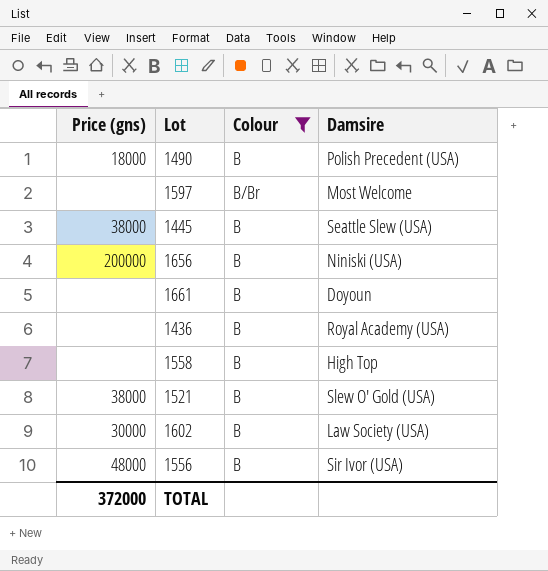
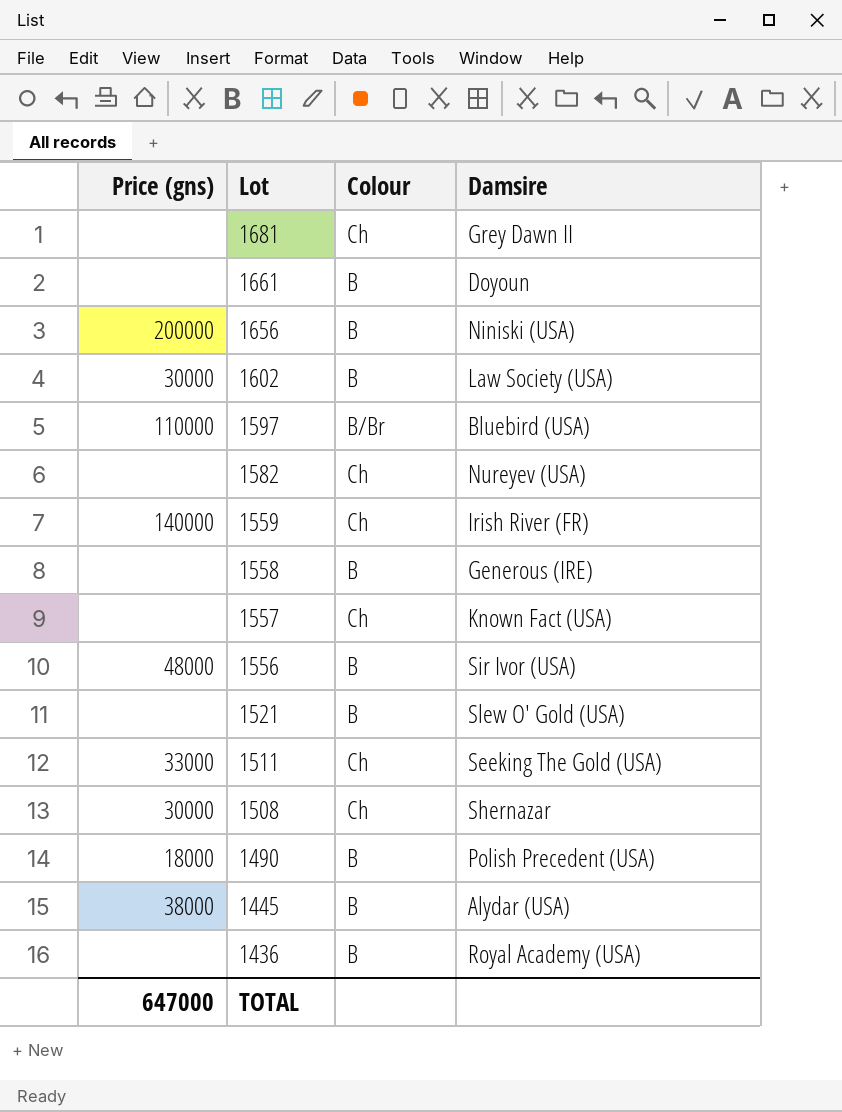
filter: Colour != Ch -> none
row order: none -> Lot descending
1597 | Price (gns): none -> 110000
1597 | Damsire: Most Welcome -> Bluebird (USA)
1558 | Damsire: High Top -> Generous (IRE)
1521 | Price (gns): 38000 -> none
1445 | Damsire: Seattle Slew (USA) -> Alydar (USA)
TOTAL | Price (gns): 372000 -> 647000

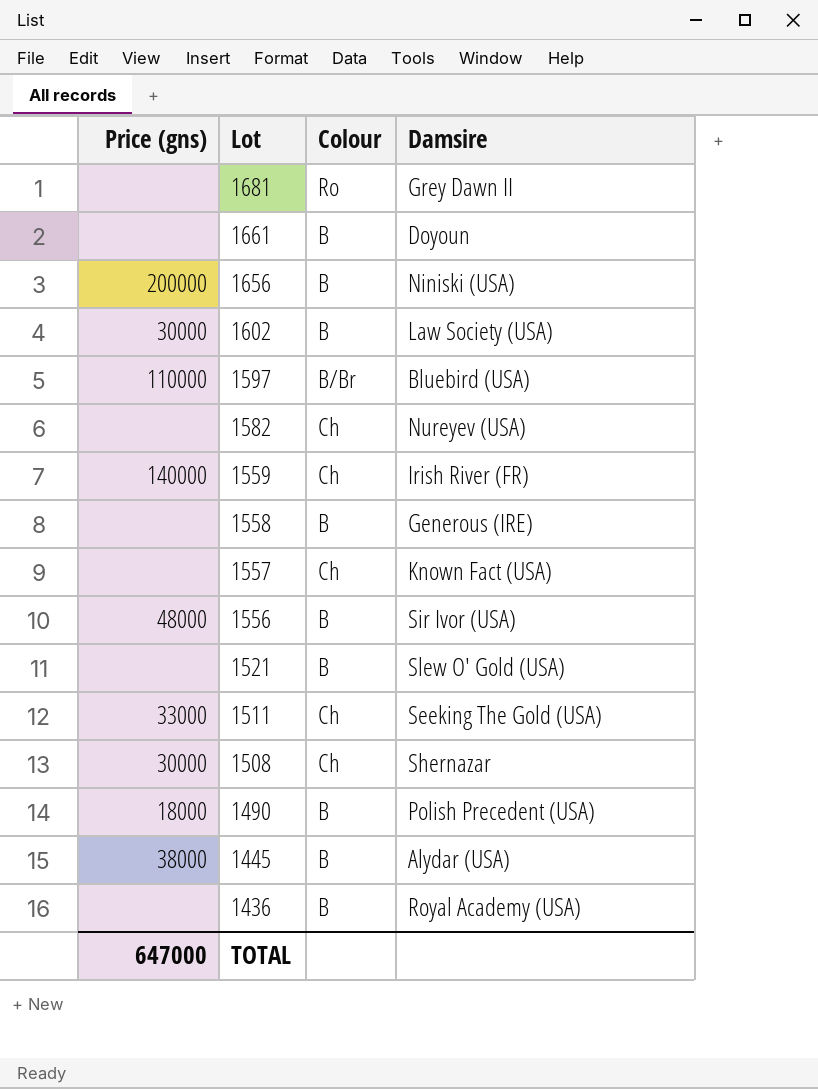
1681 | Colour: Ch -> Ro

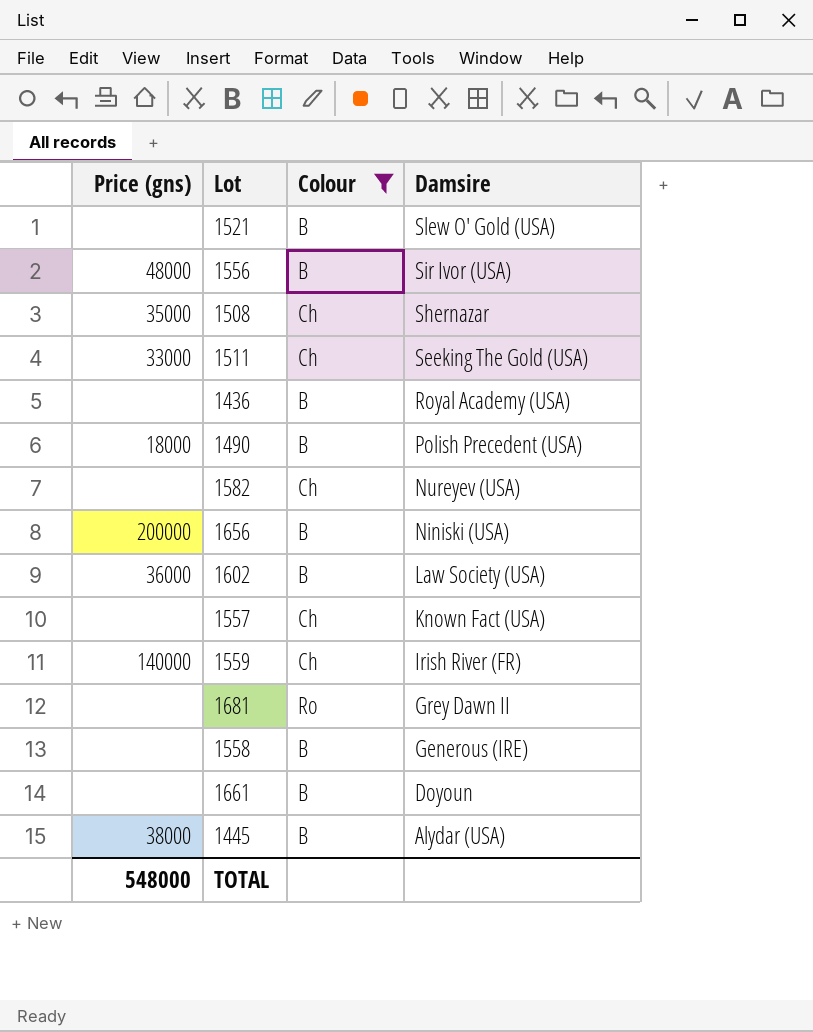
filter: none -> Colour != B/Br
row order: Lot descending -> Damsire descending
1508 | Price (gns): 30000 -> 35000
1602 | Price (gns): 30000 -> 36000
TOTAL | Price (gns): 647000 -> 548000

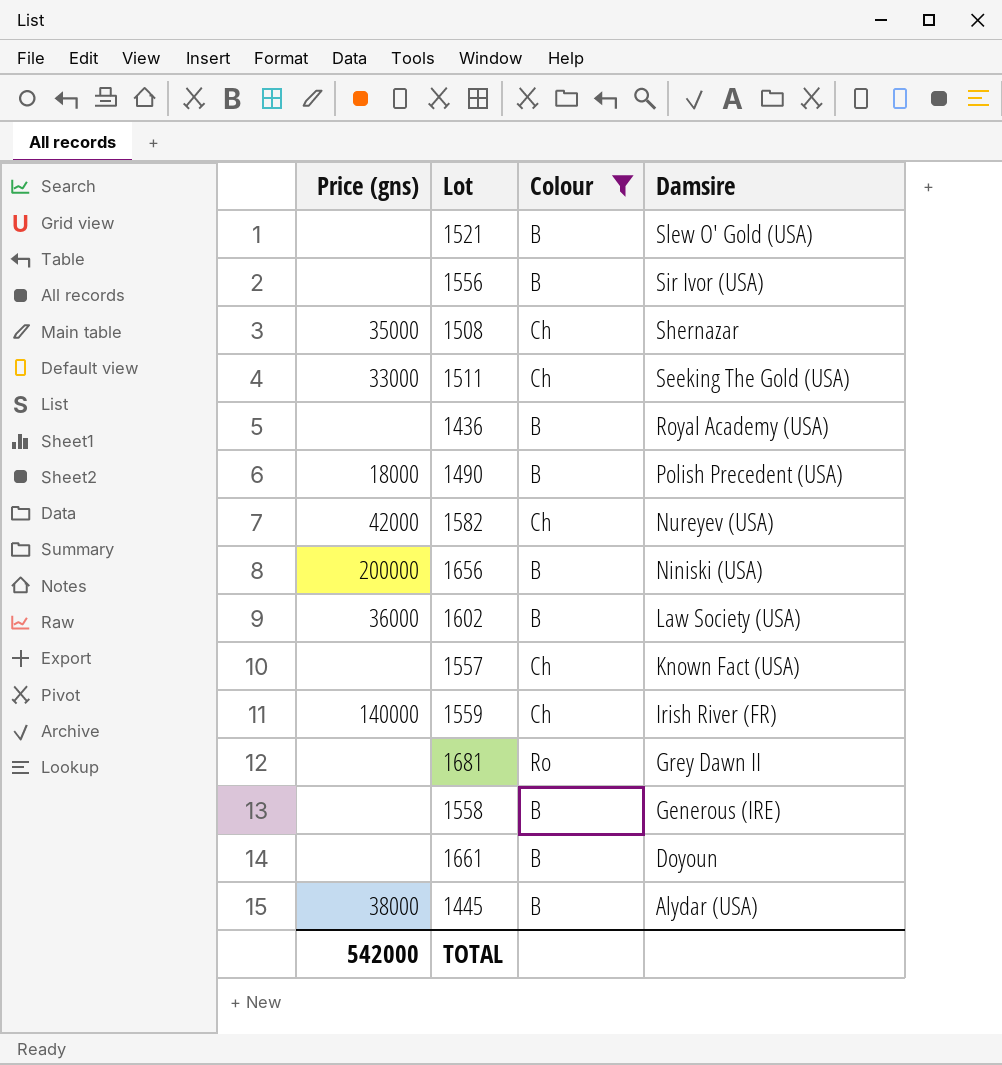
1556 | Price (gns): 48000 -> none
1582 | Price (gns): none -> 42000
TOTAL | Price (gns): 548000 -> 542000

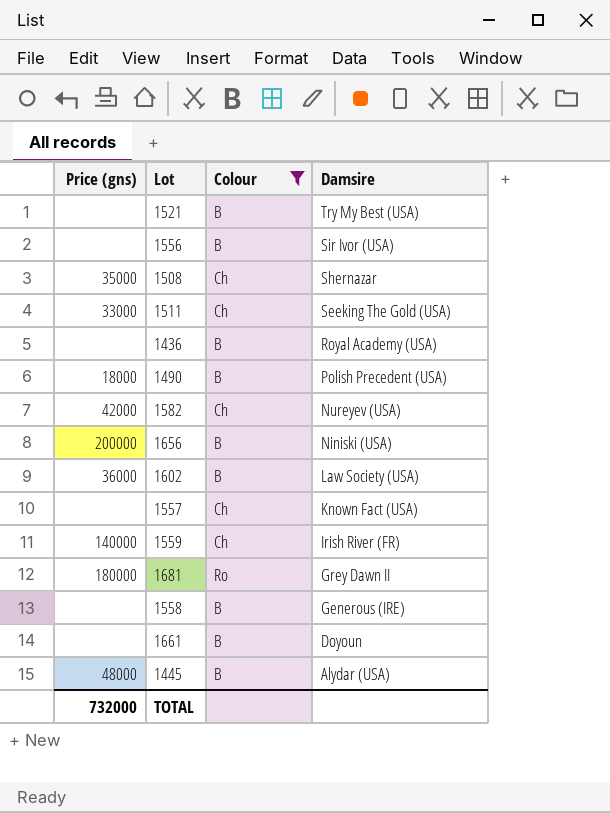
1521 | Damsire: Slew O' Gold (USA) -> Try My Best (USA)
1681 | Price (gns): none -> 180000
1445 | Price (gns): 38000 -> 48000
TOTAL | Price (gns): 542000 -> 732000

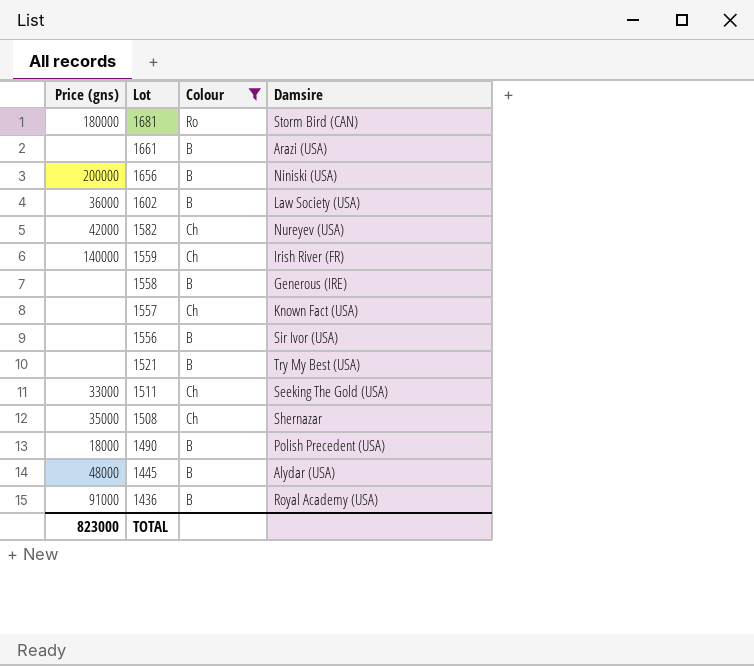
row order: Damsire descending -> Lot descending
1681 | Damsire: Grey Dawn II -> Storm Bird (CAN)
1661 | Damsire: Doyoun -> Arazi (USA)
1436 | Price (gns): none -> 91000
TOTAL | Price (gns): 732000 -> 823000

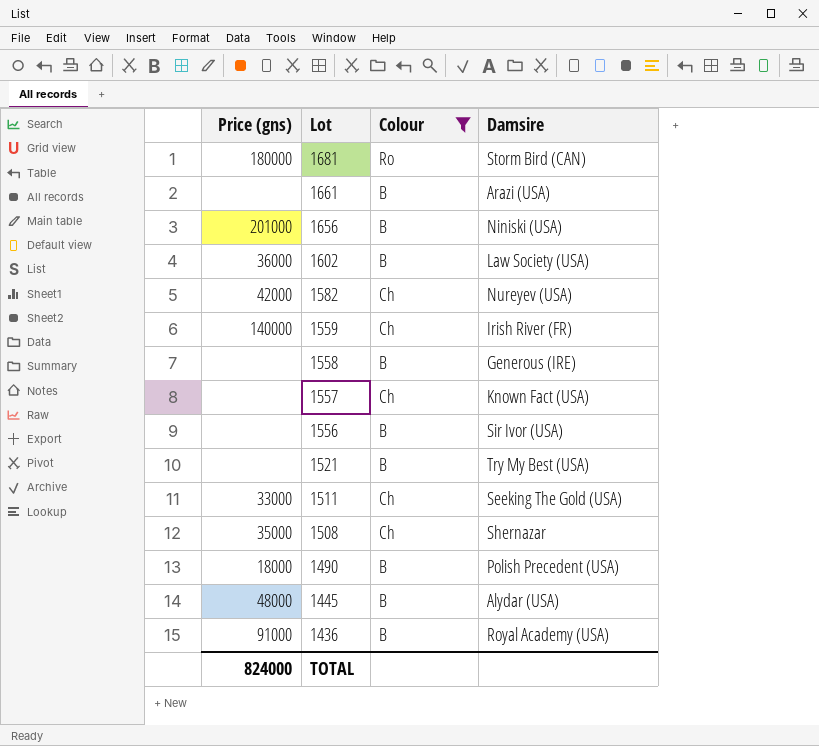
1656 | Price (gns): 200000 -> 201000
TOTAL | Price (gns): 823000 -> 824000

